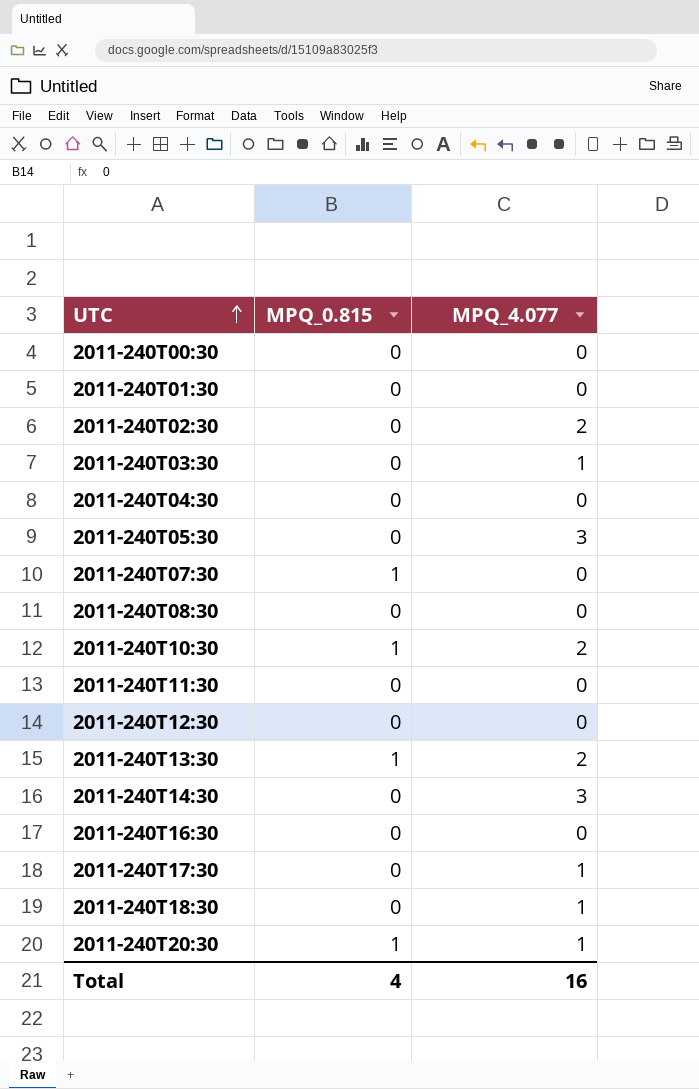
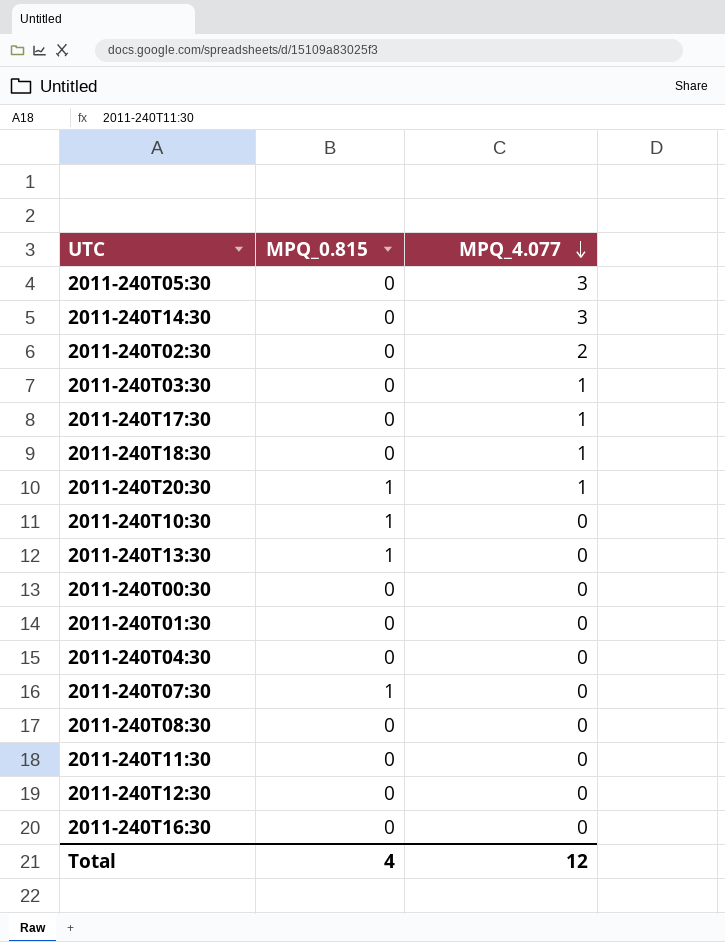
row order: UTC ascending -> MPQ_4.077 descending
2011-240T10:30 | MPQ_4.077: 2 -> 0
2011-240T13:30 | MPQ_4.077: 2 -> 0
Total | MPQ_4.077: 16 -> 12

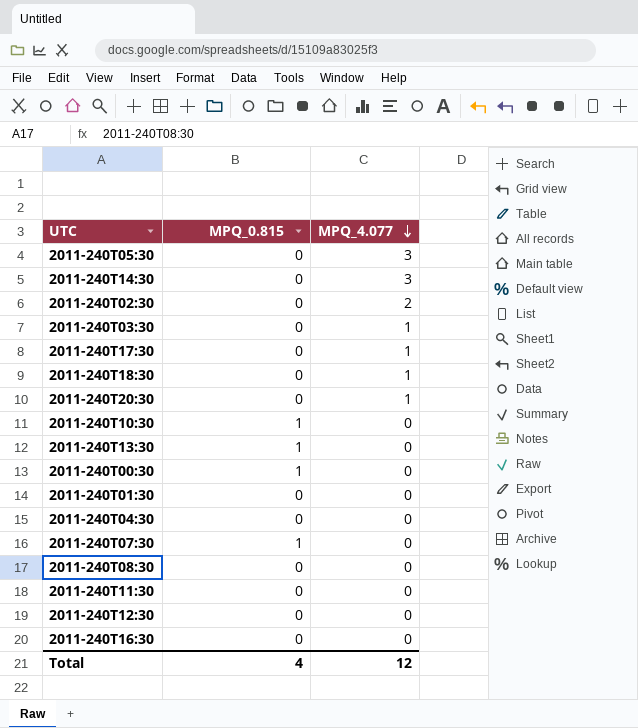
2011-240T20:30 | MPQ_0.815: 1 -> 0
2011-240T00:30 | MPQ_0.815: 0 -> 1

